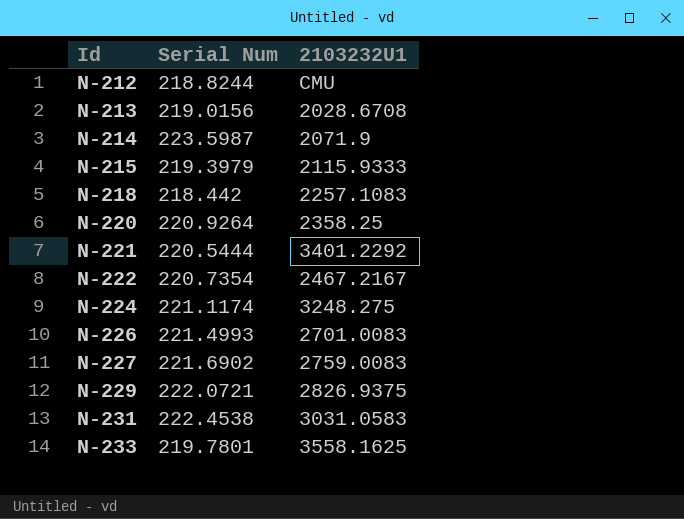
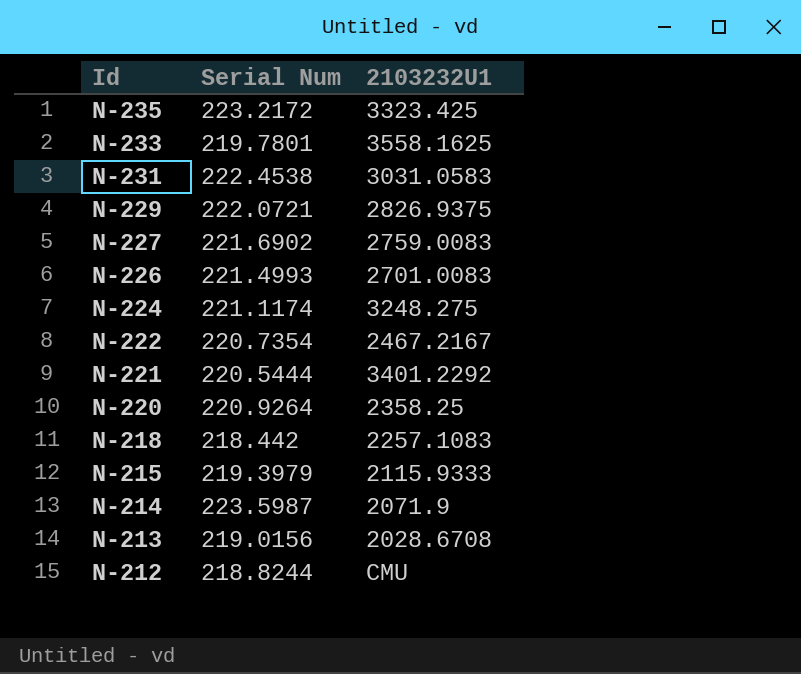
row order: Id ascending -> Id descending
row N-235: none -> 223.2172 | 3323.425

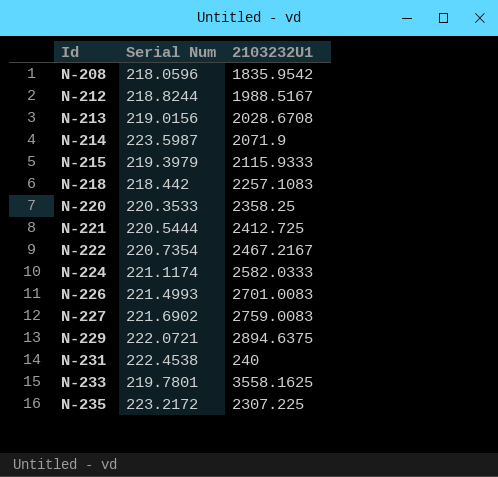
row order: Id descending -> Id ascending
row N-208: none -> 218.0596 | 1835.9542
N-212 | 2103232U1: CMU -> 1988.5167
N-220 | Serial Num: 220.9264 -> 220.3533
N-221 | 2103232U1: 3401.2292 -> 2412.725
N-224 | 2103232U1: 3248.275 -> 2582.0333
N-229 | 2103232U1: 2826.9375 -> 2894.6375
N-231 | 2103232U1: 3031.0583 -> 240
N-235 | 2103232U1: 3323.425 -> 2307.225

